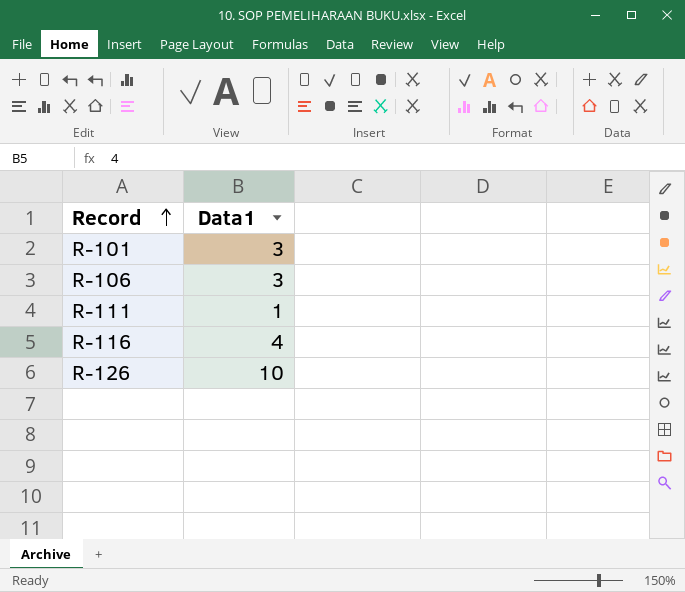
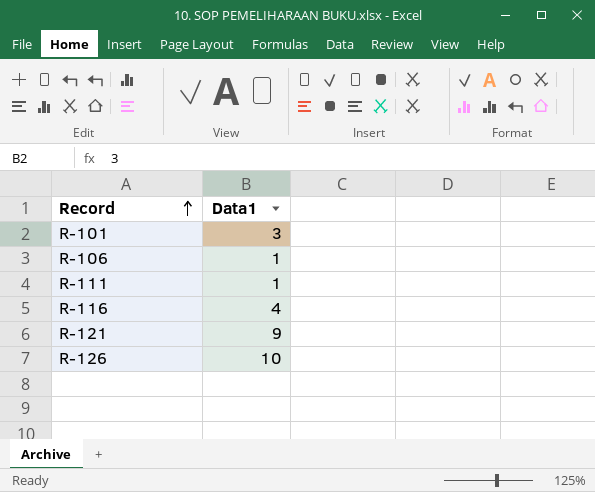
R-106 | Data1: 3 -> 1
row R-121: none -> 9

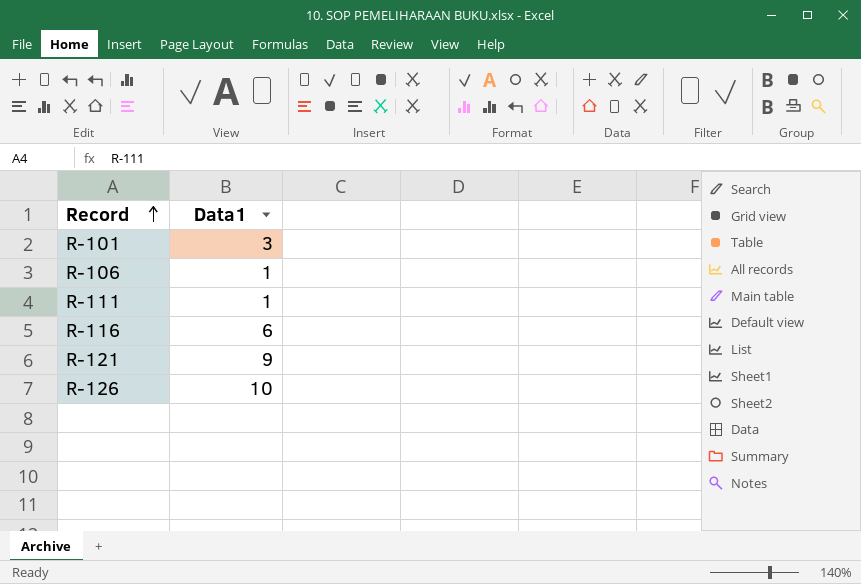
R-116 | Data1: 4 -> 6

